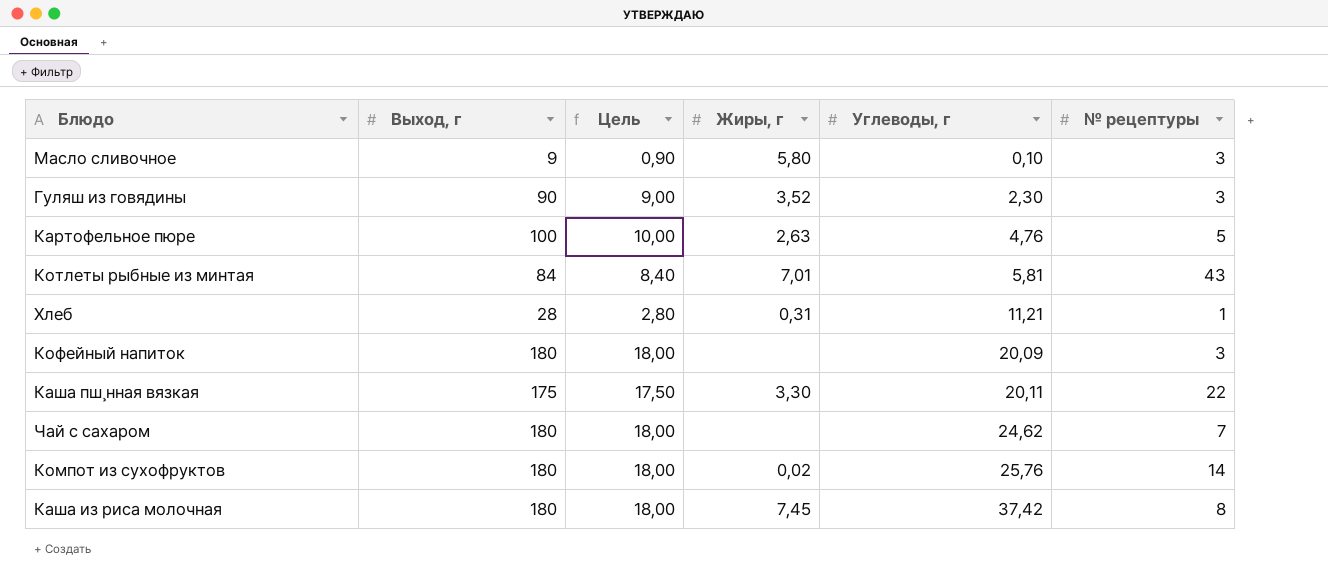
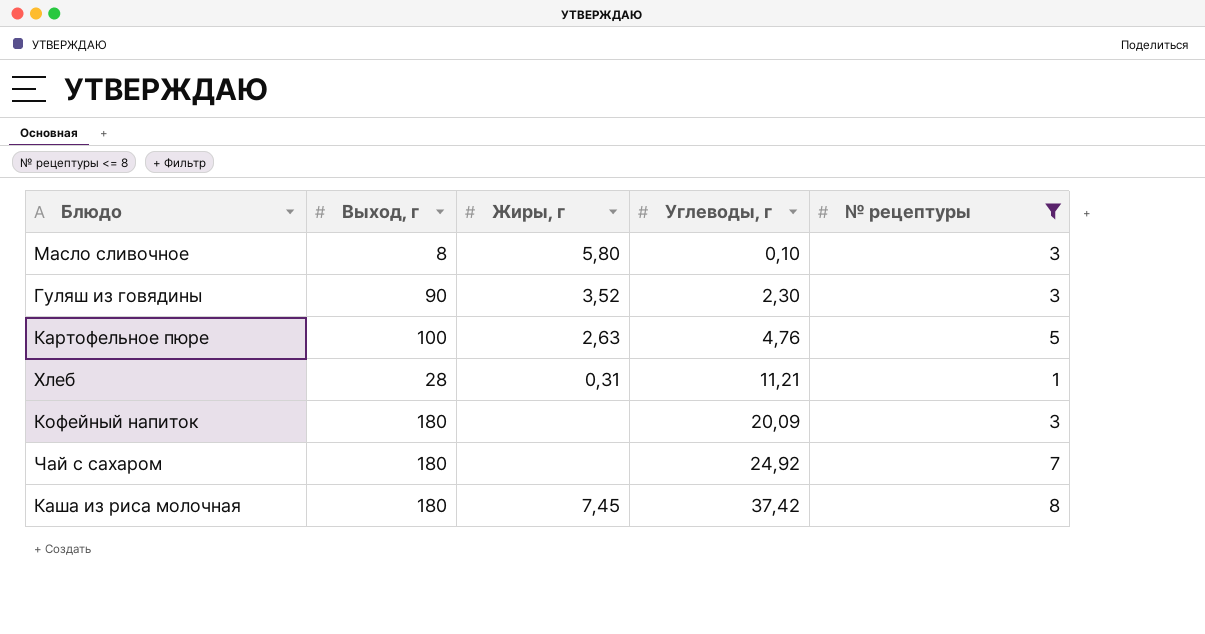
filter: none -> № рецептуры <= 8
column Цель | formula: [Выход, г] * 0,1 -> none
Масло сливочное | Выход, г: 9 -> 8
Чай с сахаром | Углеводы, г: 24,62 -> 24,92

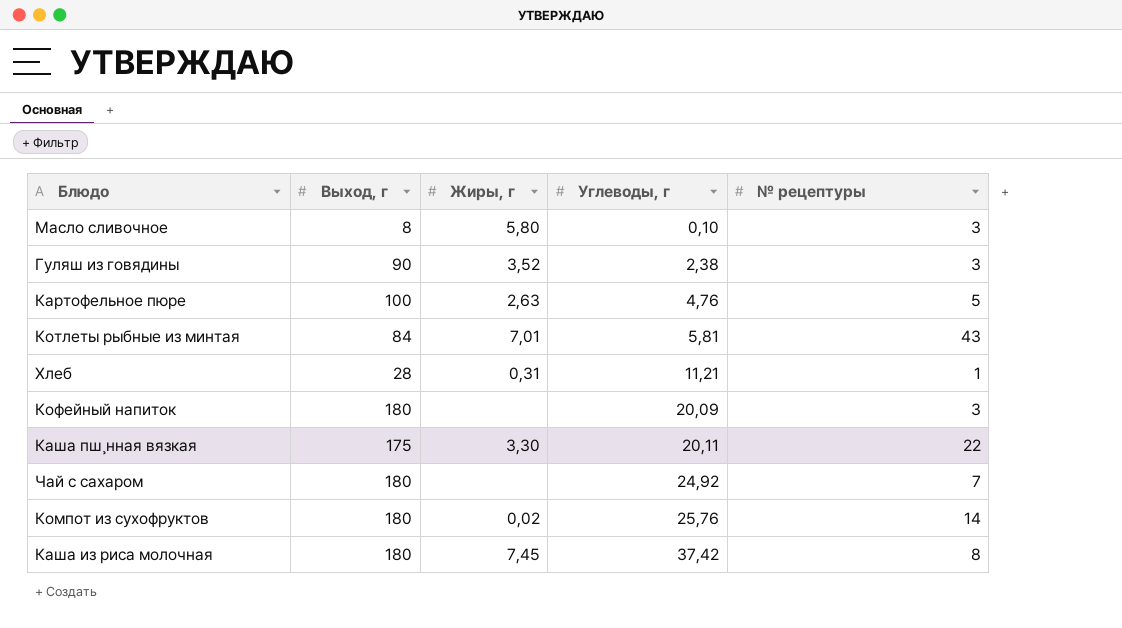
filter: № рецептуры <= 8 -> none
Гуляш из говядины | Углеводы, г: 2,30 -> 2,38

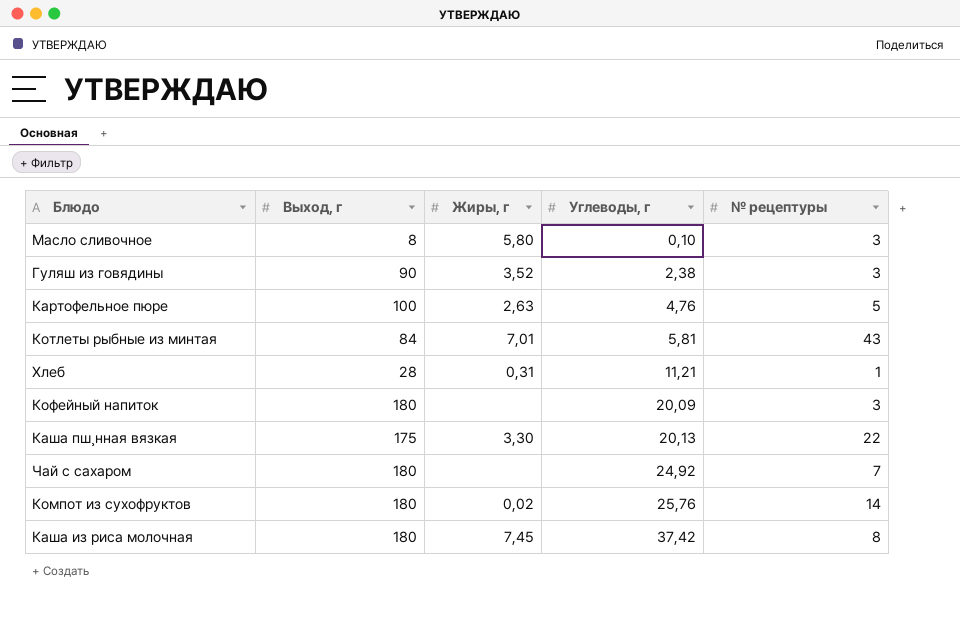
Каша пш¸нная вязкая | Углеводы, г: 20,11 -> 20,13

